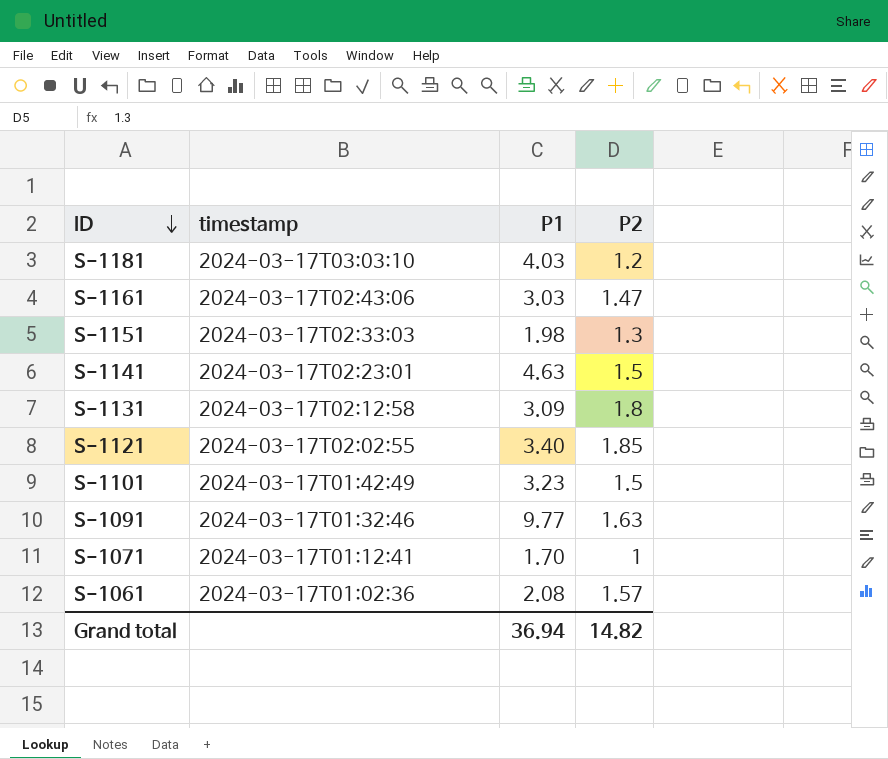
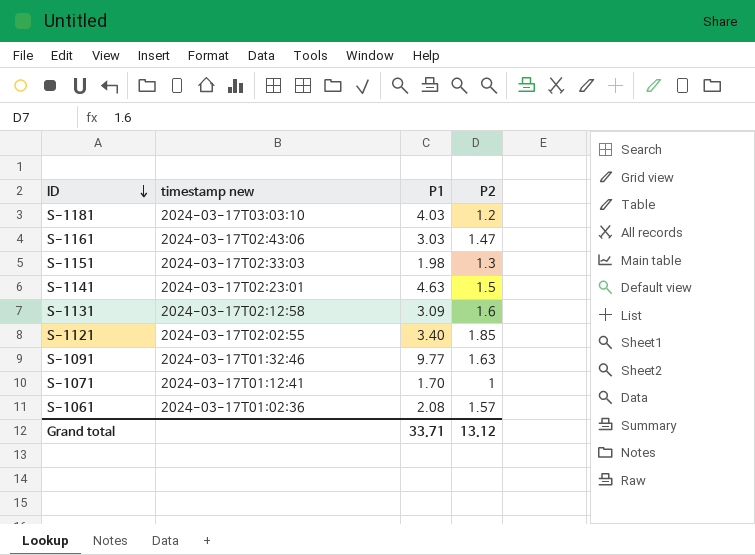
column name: timestamp -> timestamp new
row S-1101: 2024-03-17T01:42:49 | 3.23 | 1.5 -> none
S-1131 | P2: 1.8 -> 1.6
Grand total | P1: 36.94 -> 33.71
Grand total | P2: 14.82 -> 13.12

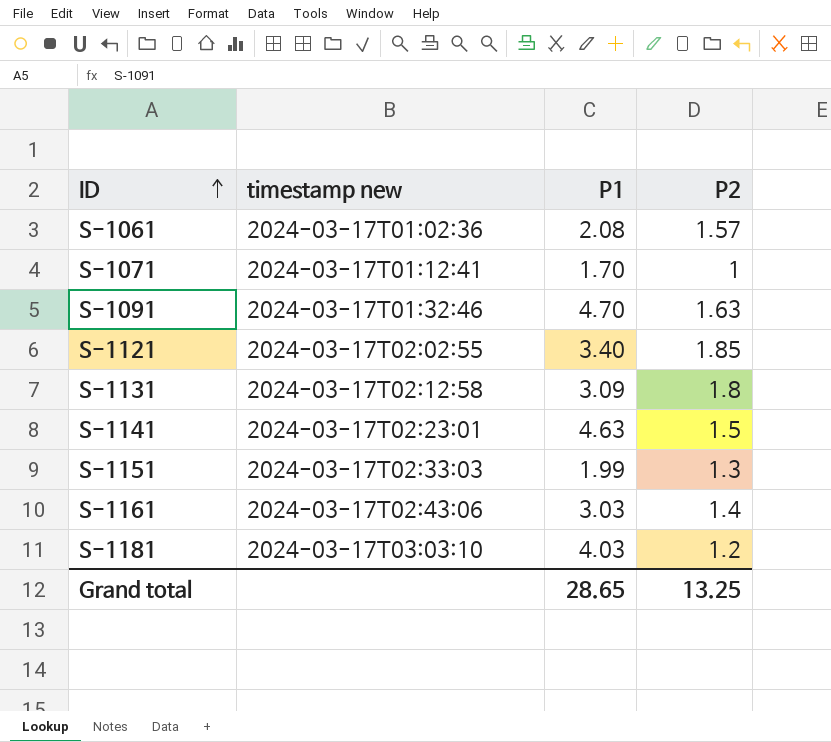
row order: ID descending -> ID ascending
S-1091 | P1: 9.77 -> 4.70
S-1131 | P2: 1.6 -> 1.8
S-1151 | P1: 1.98 -> 1.99
S-1161 | P2: 1.47 -> 1.4
Grand total | P1: 33.71 -> 28.65
Grand total | P2: 13.12 -> 13.25

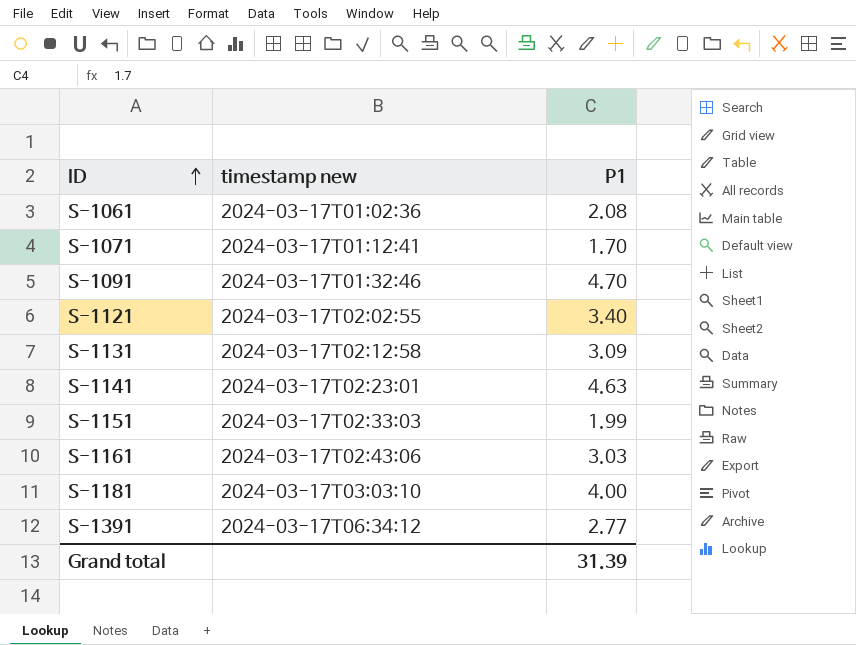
column P2 | position: 4 -> none
S-1181 | P1: 4.03 -> 4.00
row S-1391: none -> 2024-03-17T06:34:12 | 2.77
Grand total | P1: 28.65 -> 31.39

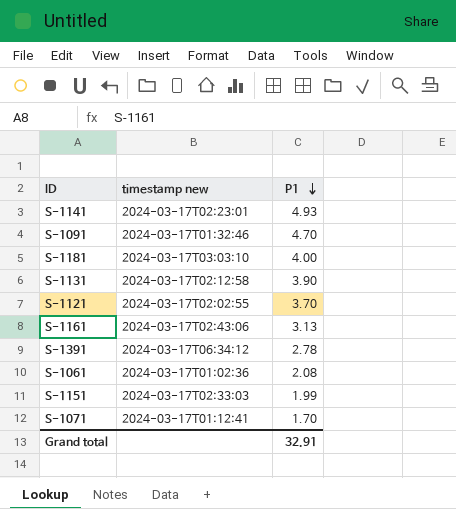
row order: ID ascending -> P1 descending
S-1141 | P1: 4.63 -> 4.93
S-1131 | P1: 3.09 -> 3.90
S-1121 | P1: 3.40 -> 3.70
S-1161 | P1: 3.03 -> 3.13
S-1391 | P1: 2.77 -> 2.78
Grand total | P1: 31.39 -> 32.91

